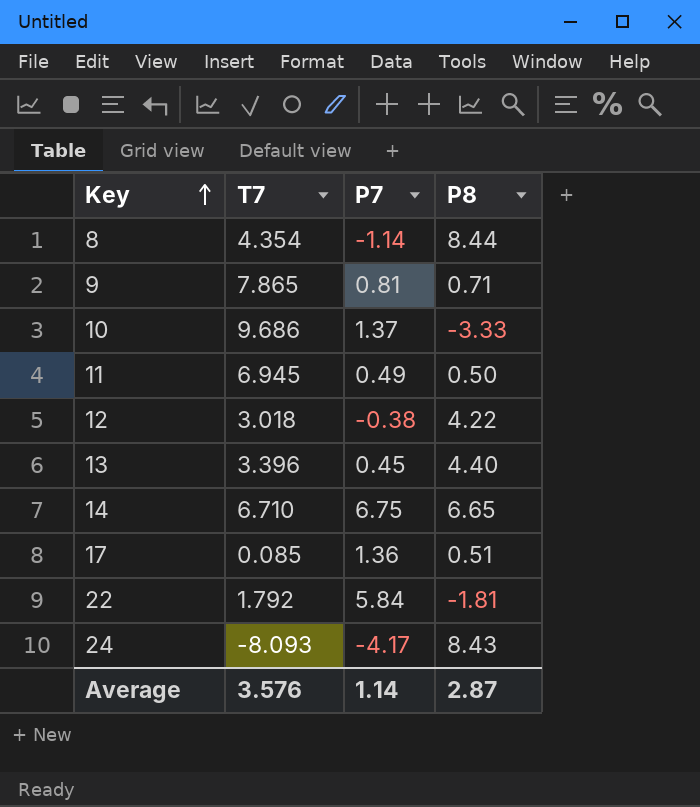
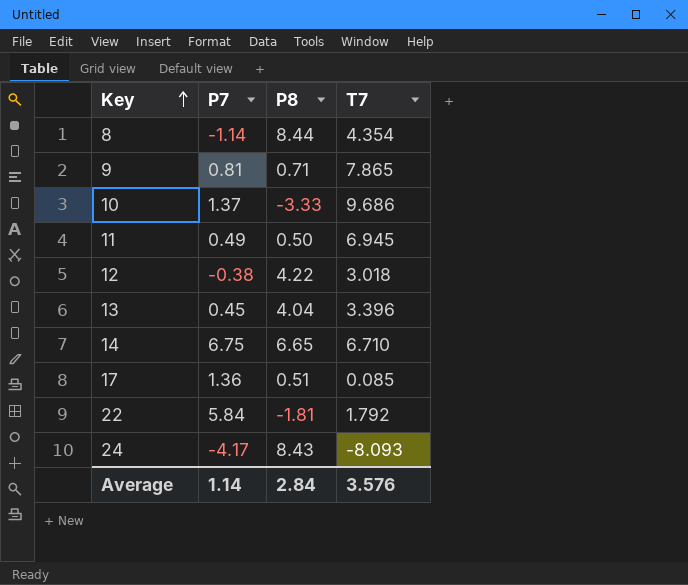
column T7 | position: 2 -> 4
13 | P8: 4.40 -> 4.04
Average | P8: 2.87 -> 2.84

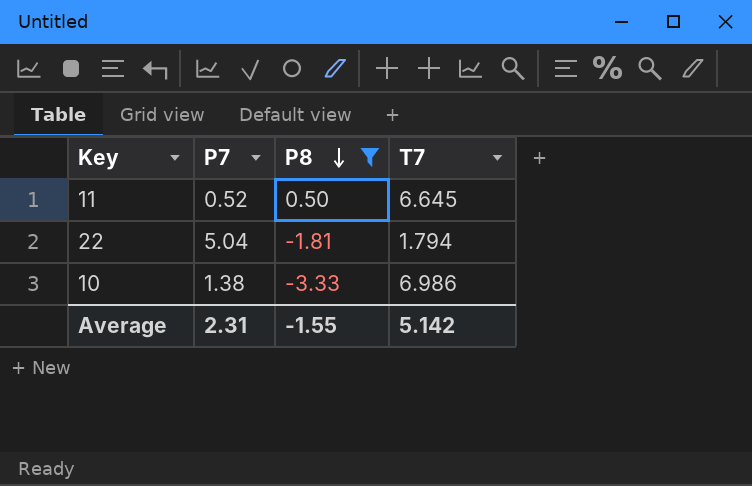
filter: none -> P8 <= 0.50
row order: Key ascending -> P8 descending
11 | P7: 0.49 -> 0.52
11 | T7: 6.945 -> 6.645
22 | P7: 5.84 -> 5.04
22 | T7: 1.792 -> 1.794
10 | P7: 1.37 -> 1.38
10 | T7: 9.686 -> 6.986
Average | P7: 1.14 -> 2.31
Average | P8: 2.84 -> -1.55
Average | T7: 3.576 -> 5.142

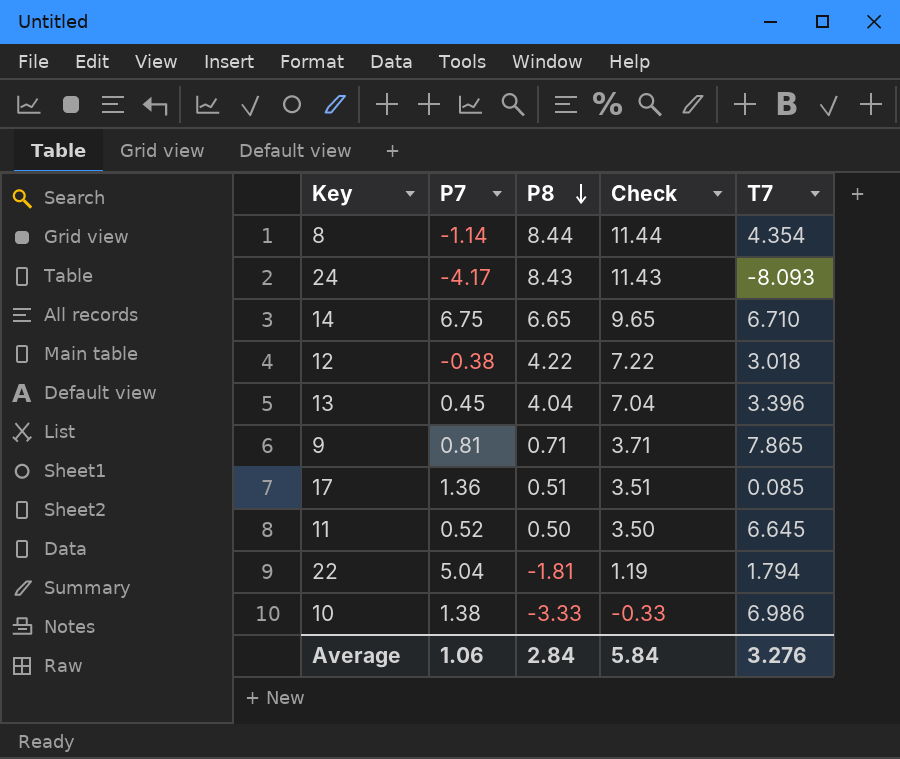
filter: P8 <= 0.50 -> none
column Check | formula: none -> [P8] + 3
Average | P7: 2.31 -> 1.06
Average | P8: -1.55 -> 2.84
Average | T7: 5.142 -> 3.276

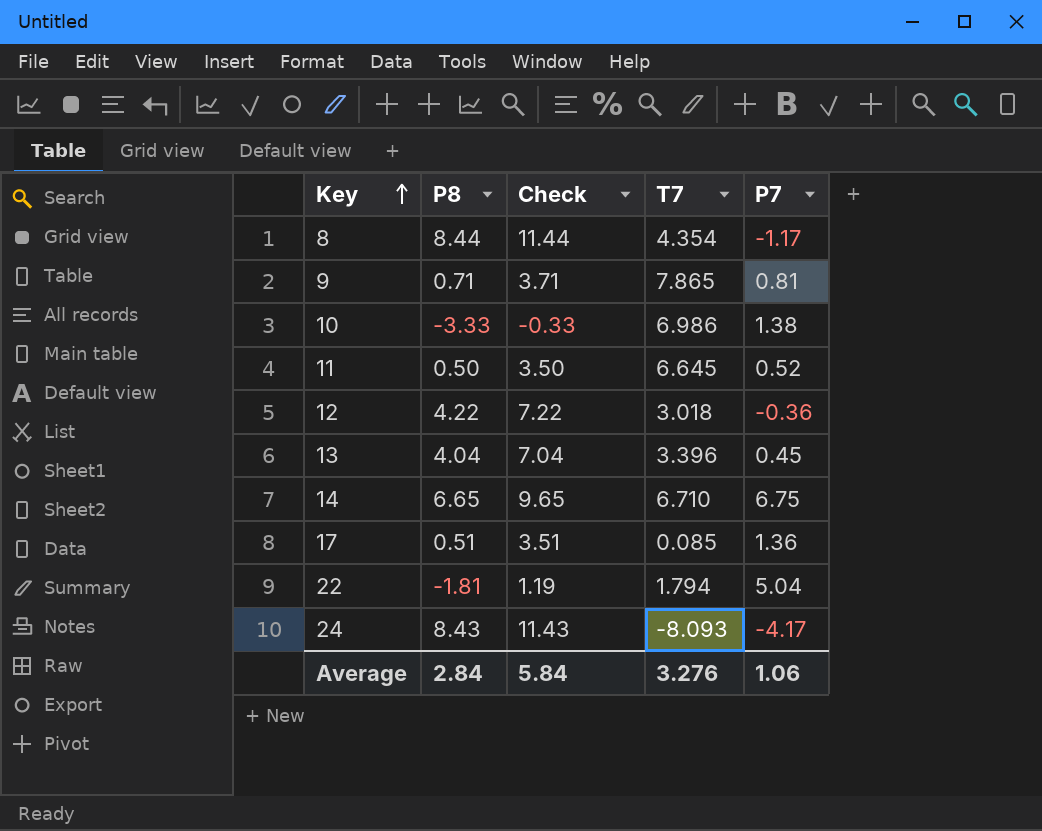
row order: P8 descending -> Key ascending
column P7 | position: 2 -> 5
8 | P7: -1.14 -> -1.17
12 | P7: -0.38 -> -0.36

